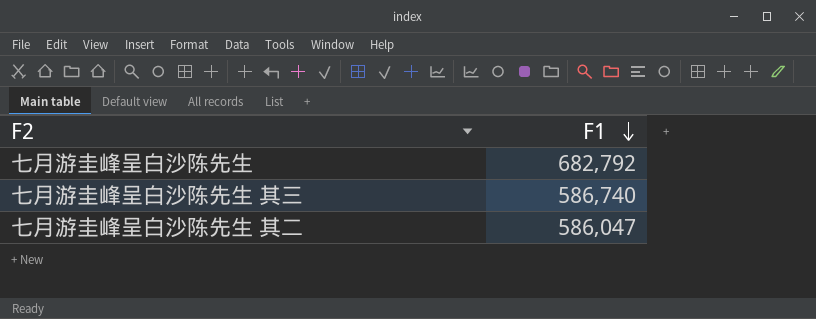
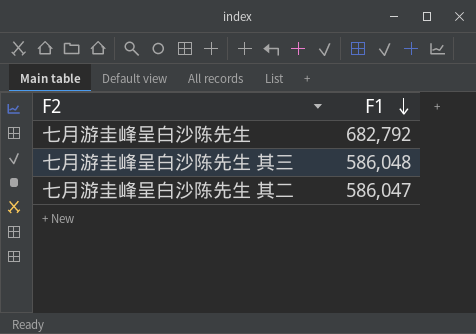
七月游圭峰呈白沙陈先生 其三 | F1: 586,740 -> 586,048

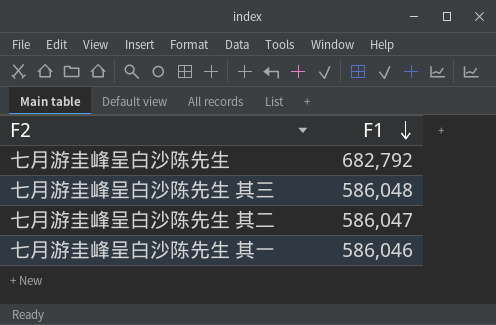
row 七月游圭峰呈白沙陈先生 其一: none -> 586,046

